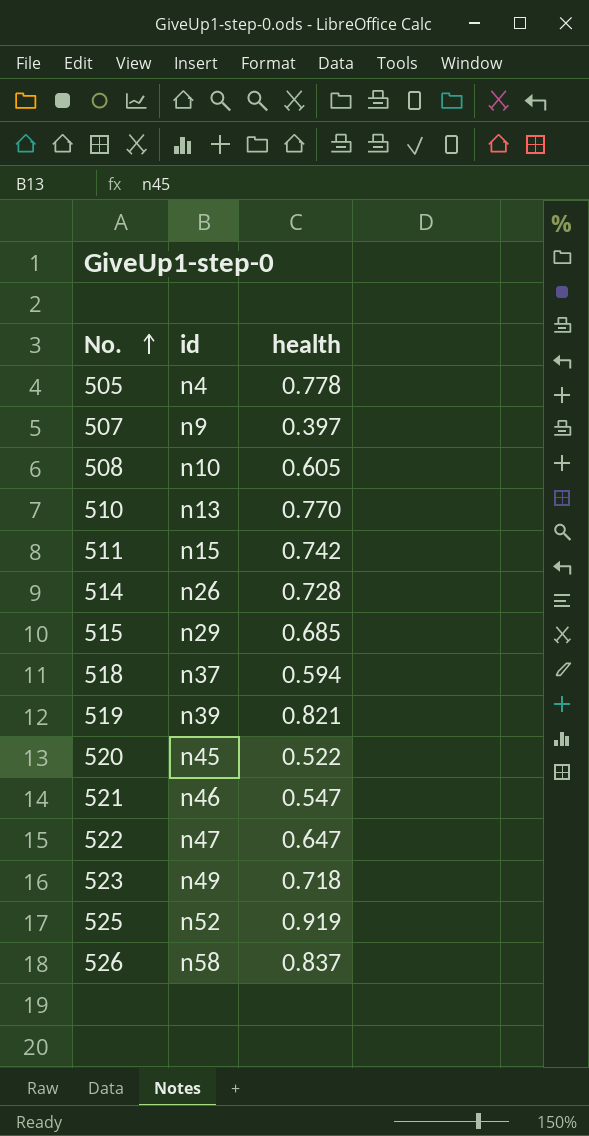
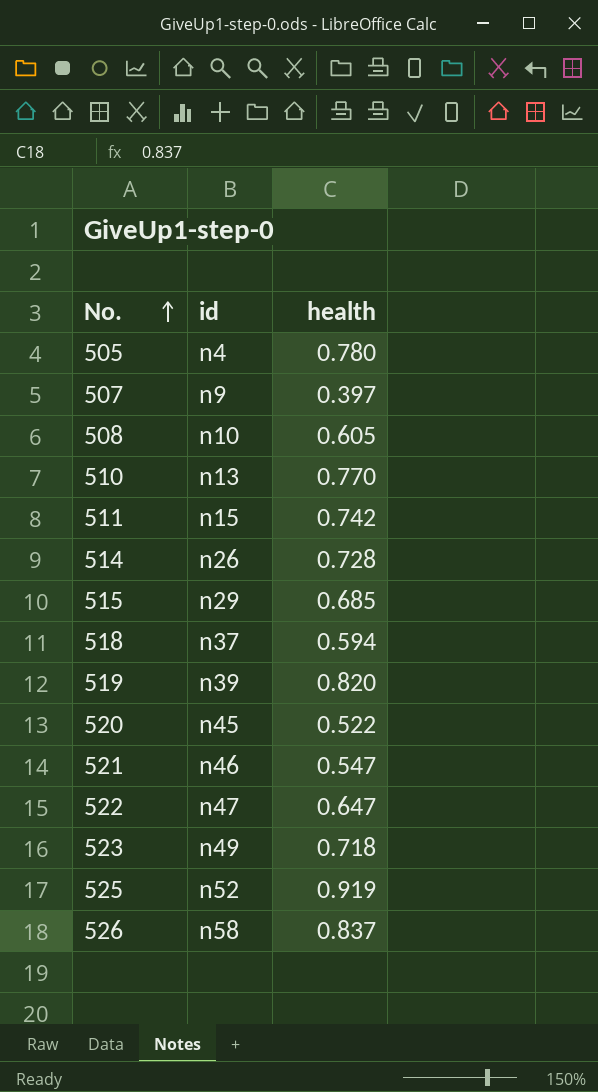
505 | health: 0.778 -> 0.780
519 | health: 0.821 -> 0.820

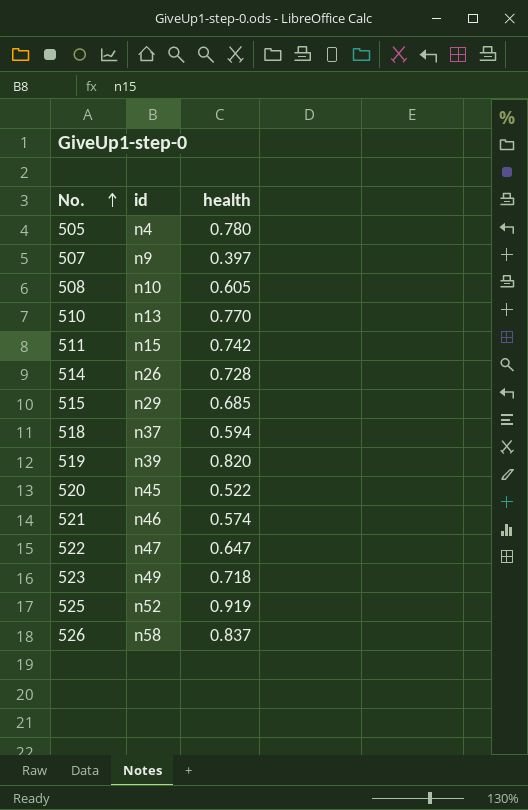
521 | health: 0.547 -> 0.574

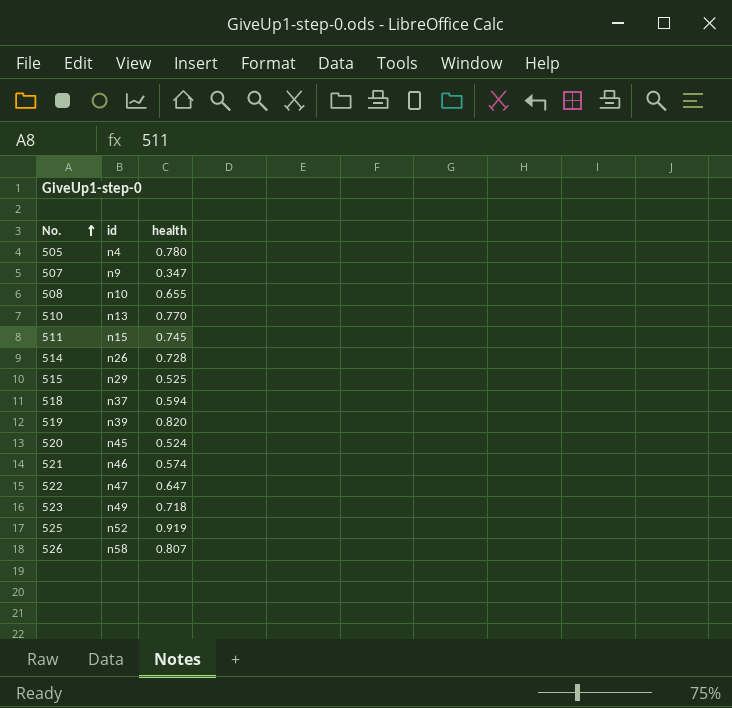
507 | health: 0.397 -> 0.347
508 | health: 0.605 -> 0.655
511 | health: 0.742 -> 0.745
515 | health: 0.685 -> 0.525
520 | health: 0.522 -> 0.524
526 | health: 0.837 -> 0.807

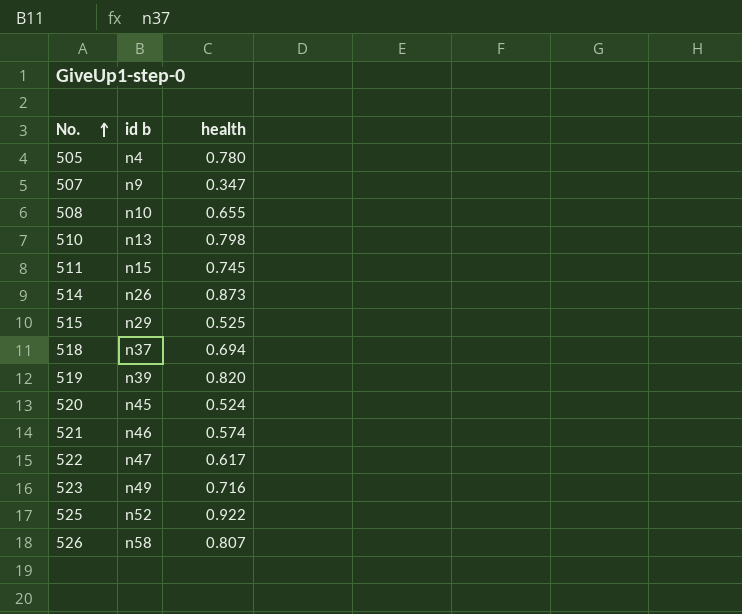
column name: id -> id b
510 | health: 0.770 -> 0.798
514 | health: 0.728 -> 0.873
518 | health: 0.594 -> 0.694
522 | health: 0.647 -> 0.617
523 | health: 0.718 -> 0.716
525 | health: 0.919 -> 0.922

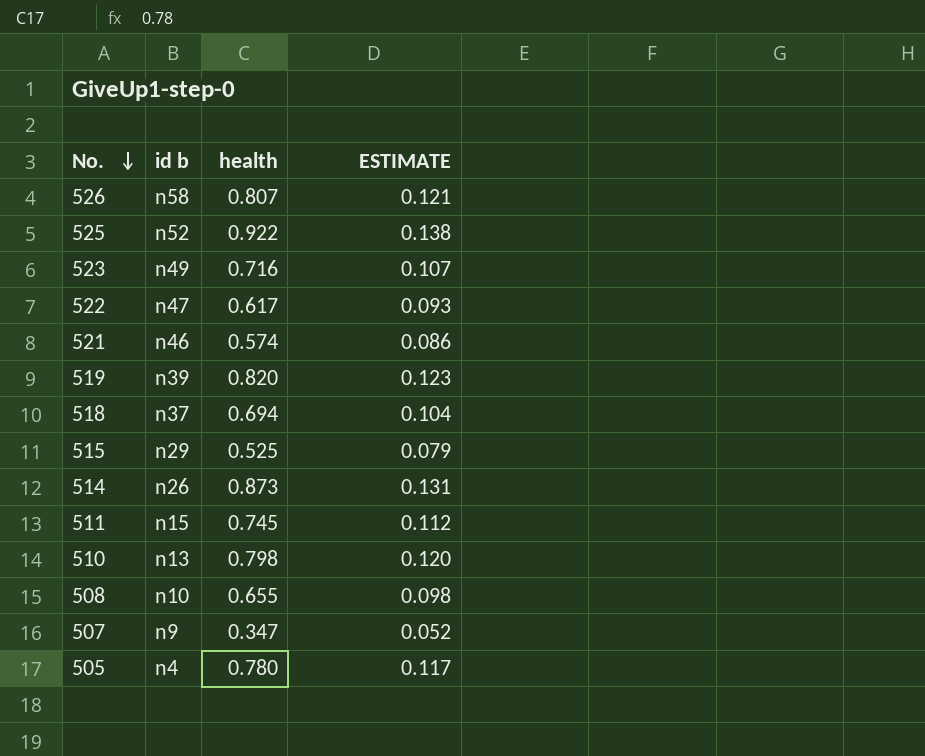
row order: No. ascending -> No. descending
column ESTIMATE | formula: none -> [health] * 0.15
row 520: n45 | 0.524 -> none

